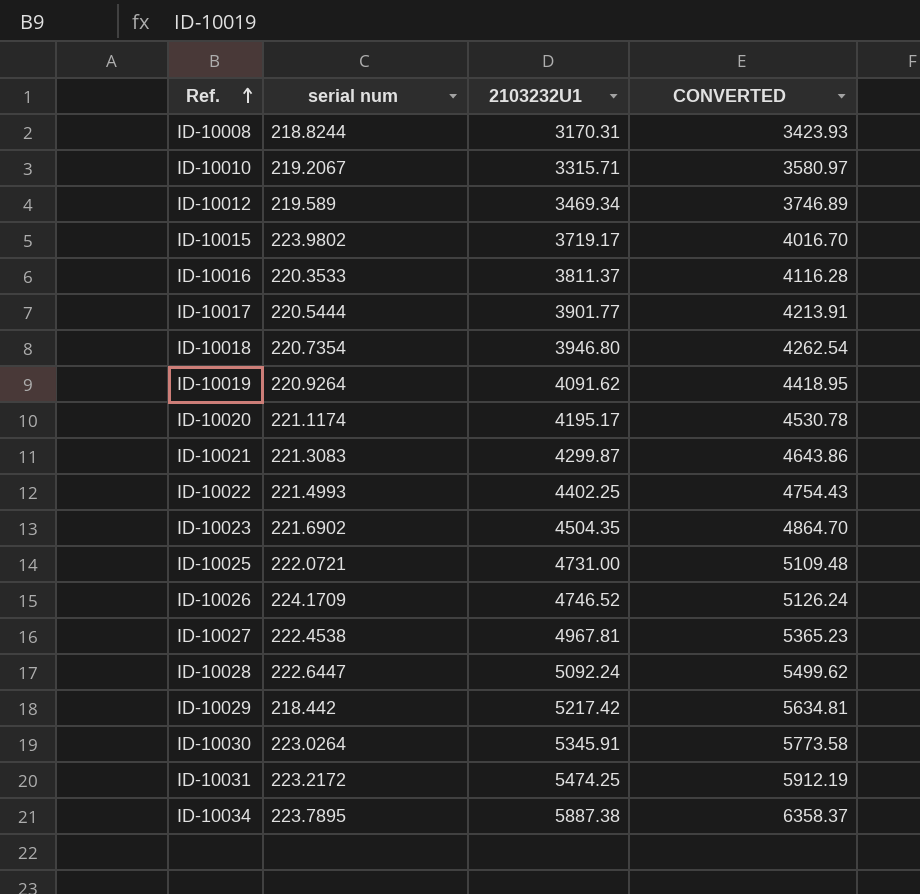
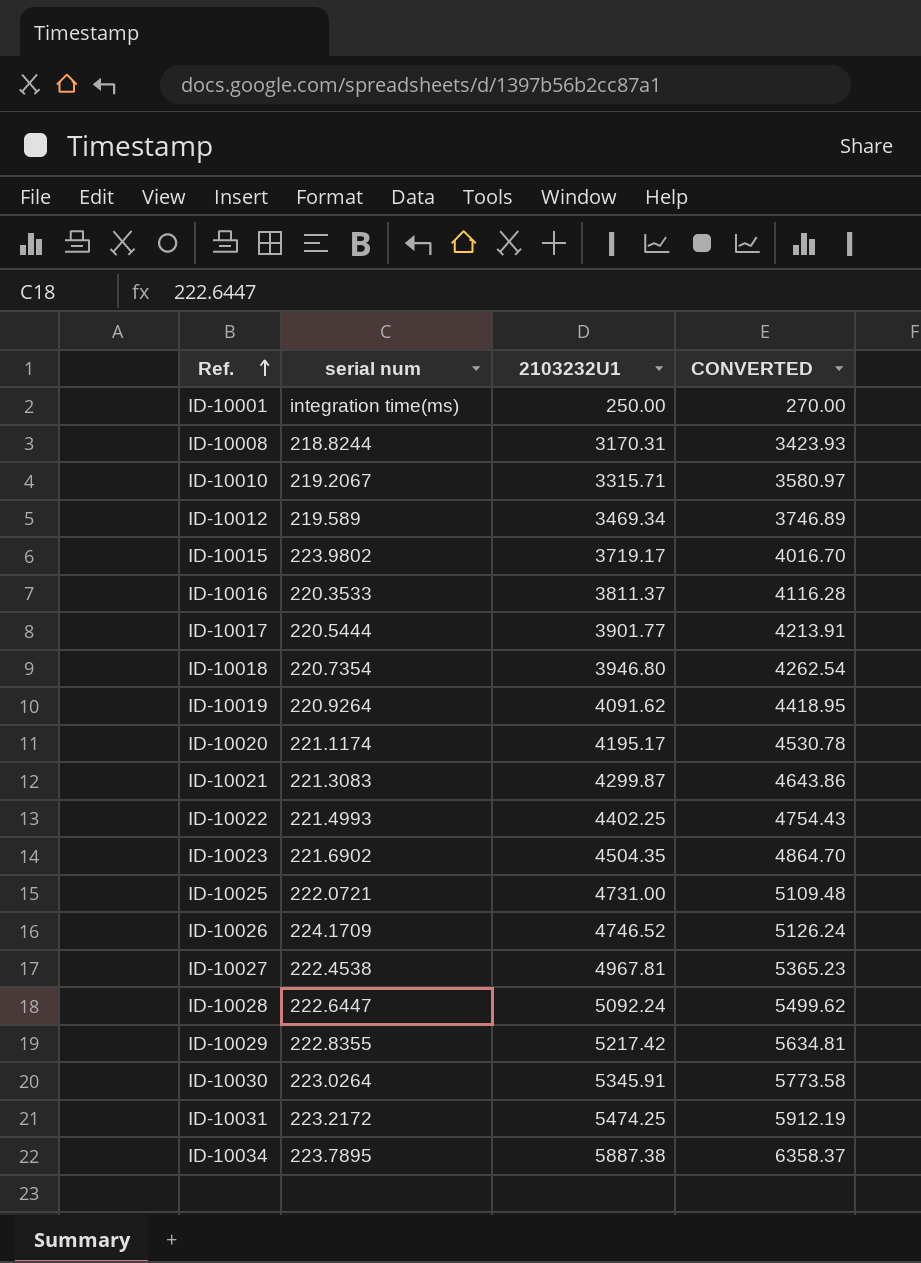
row ID-10001: none -> integration time(ms) | 250.00 | 270.00
ID-10029 | serial num: 218.442 -> 222.8355

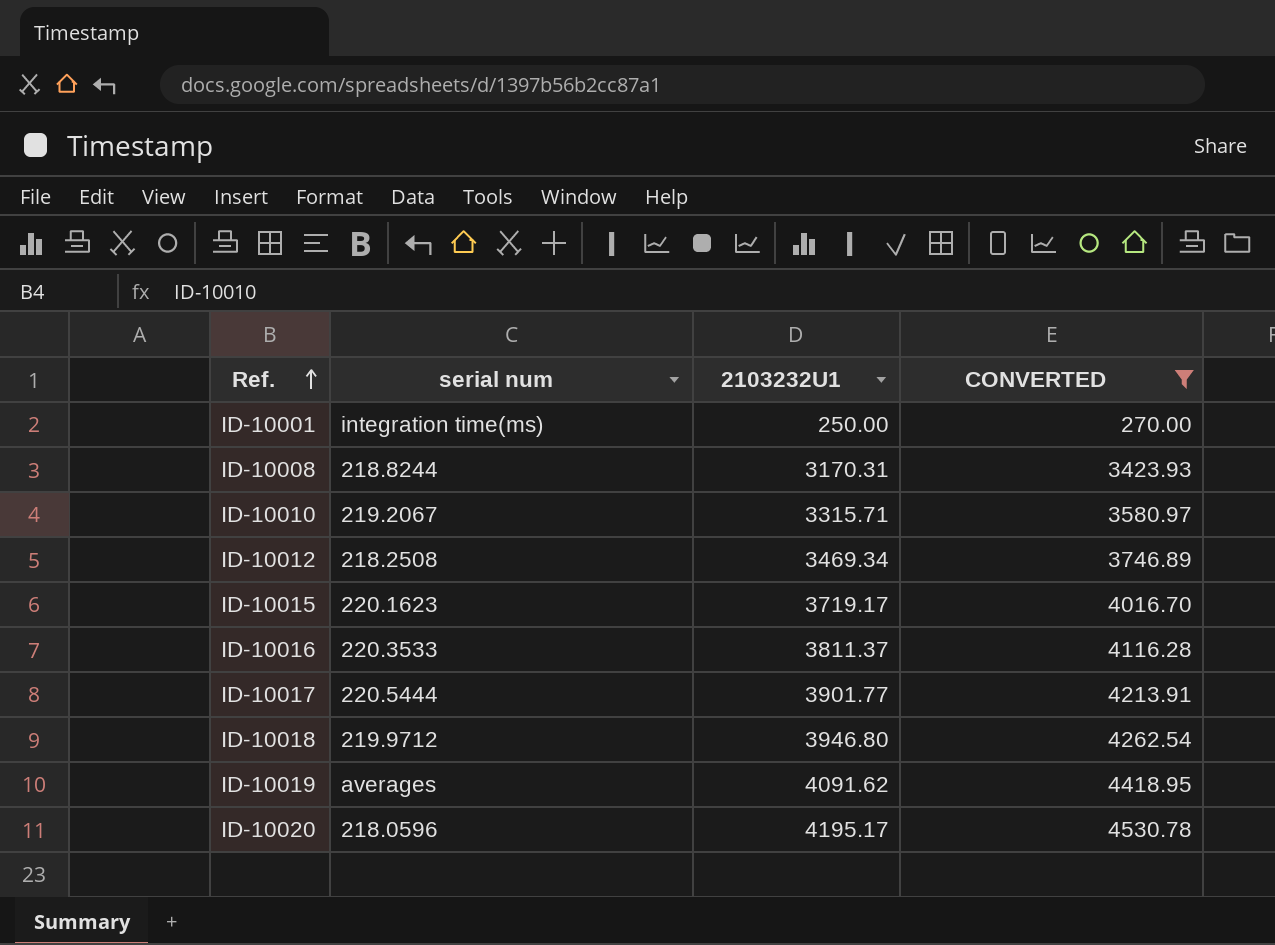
filter: none -> CONVERTED <= 4530.78
ID-10012 | serial num: 219.589 -> 218.2508
ID-10015 | serial num: 223.9802 -> 220.1623
ID-10018 | serial num: 220.7354 -> 219.9712
ID-10019 | serial num: 220.9264 -> averages
ID-10020 | serial num: 221.1174 -> 218.0596

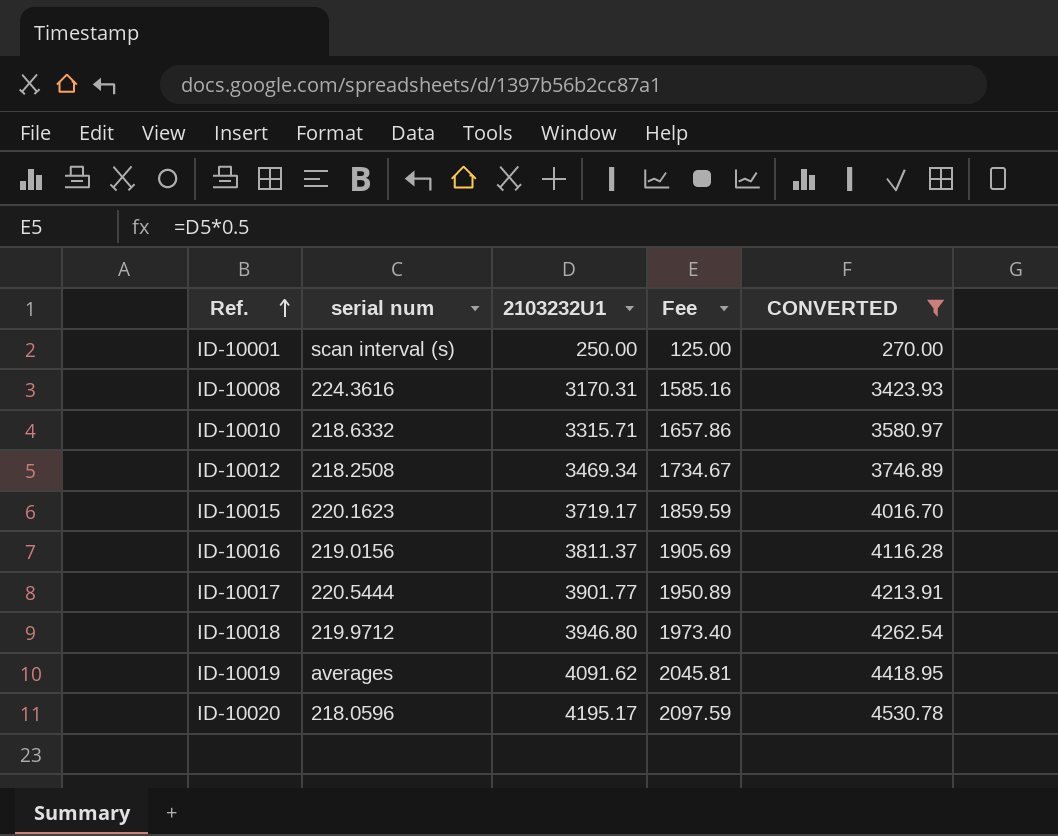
column Fee | formula: none -> [2103232U1] * 0.5
ID-10001 | serial num: integration time(ms) -> scan interval (s)
ID-10008 | serial num: 218.8244 -> 224.3616
ID-10010 | serial num: 219.2067 -> 218.6332
ID-10016 | serial num: 220.3533 -> 219.0156

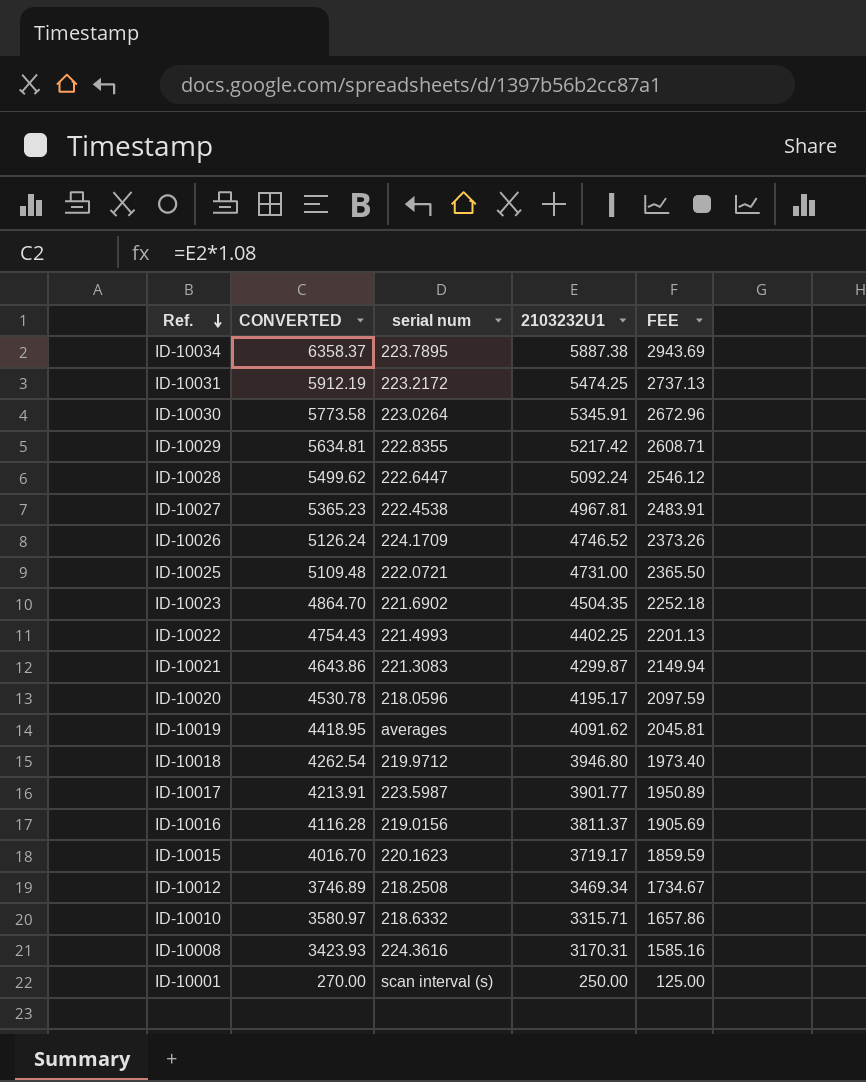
filter: CONVERTED <= 4530.78 -> none
row order: Ref. ascending -> Ref. descending
column CONVERTED | position: 5 -> 2
column name: Fee -> FEE
ID-10017 | serial num: 220.5444 -> 223.5987

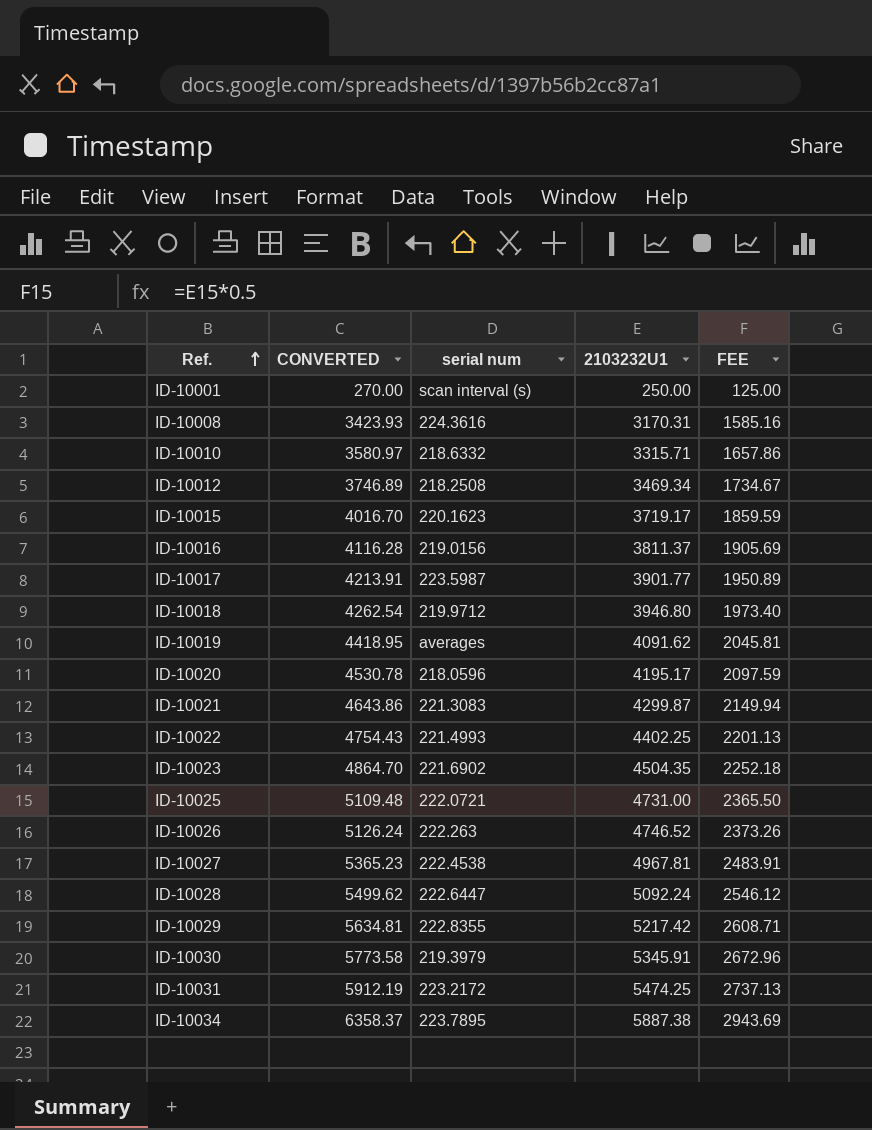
row order: Ref. descending -> Ref. ascending
ID-10026 | serial num: 224.1709 -> 222.263
ID-10030 | serial num: 223.0264 -> 219.3979

